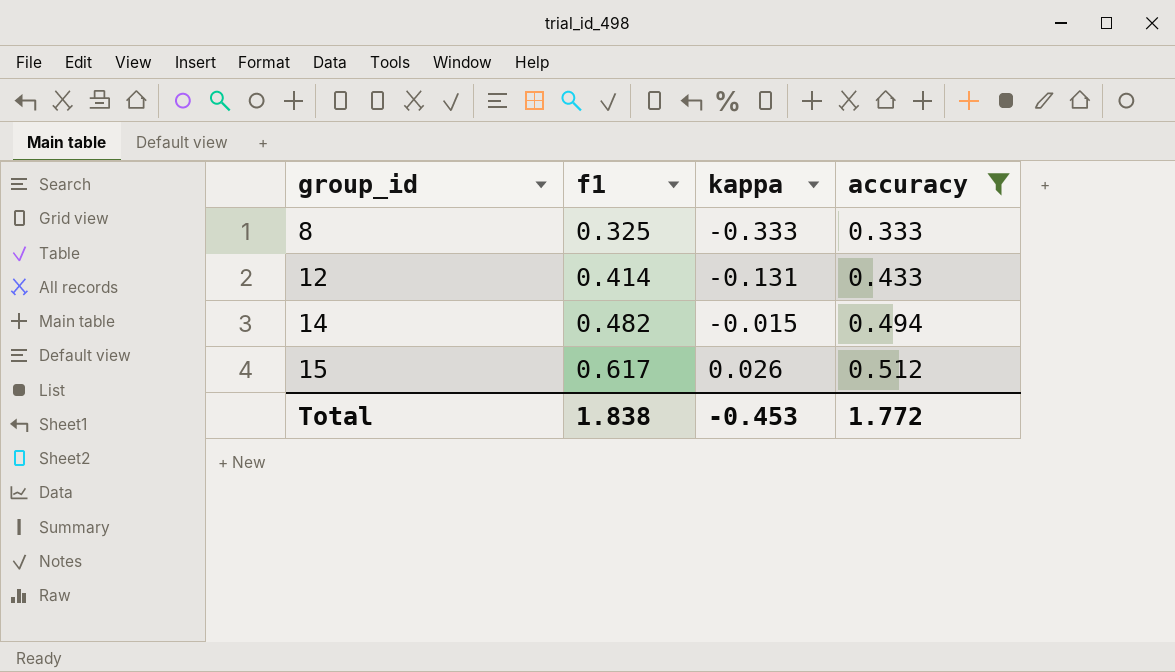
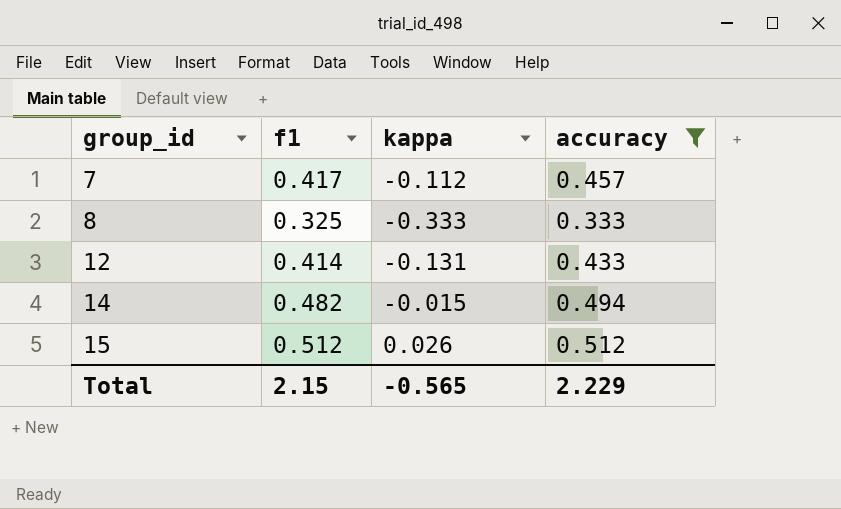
row 7: none -> 0.417 | -0.112 | 0.457
15 | f1: 0.617 -> 0.512
Total | f1: 1.838 -> 2.15
Total | kappa: -0.453 -> -0.565
Total | accuracy: 1.772 -> 2.229

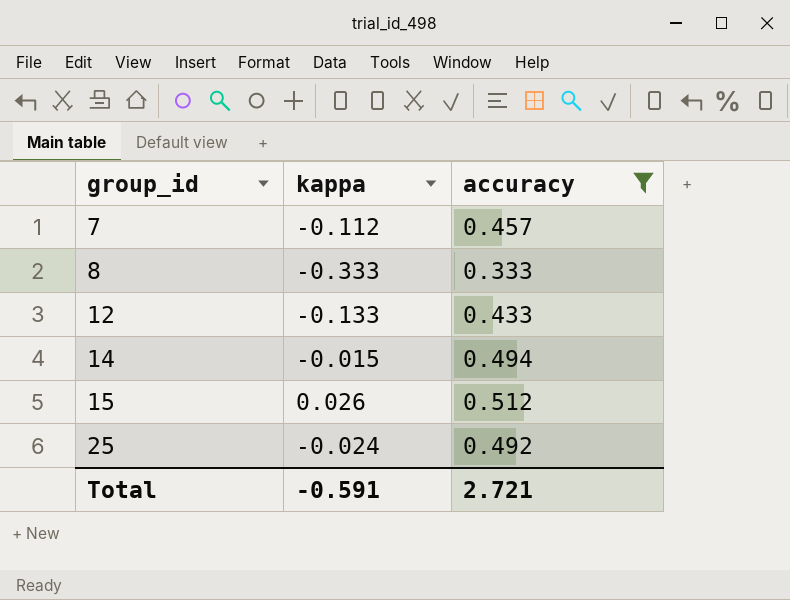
column f1 | position: 2 -> none
12 | kappa: -0.131 -> -0.133
row 25: none -> -0.024 | 0.492
Total | kappa: -0.565 -> -0.591
Total | accuracy: 2.229 -> 2.721

